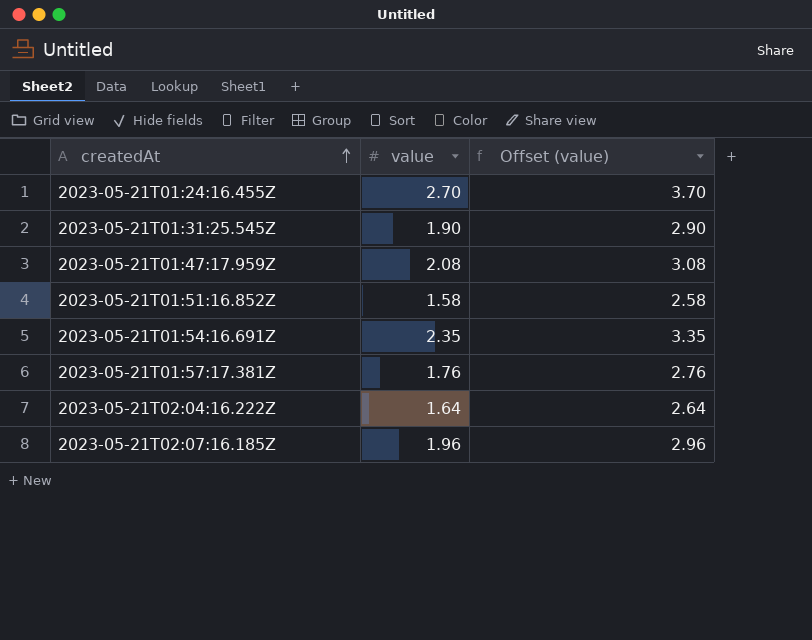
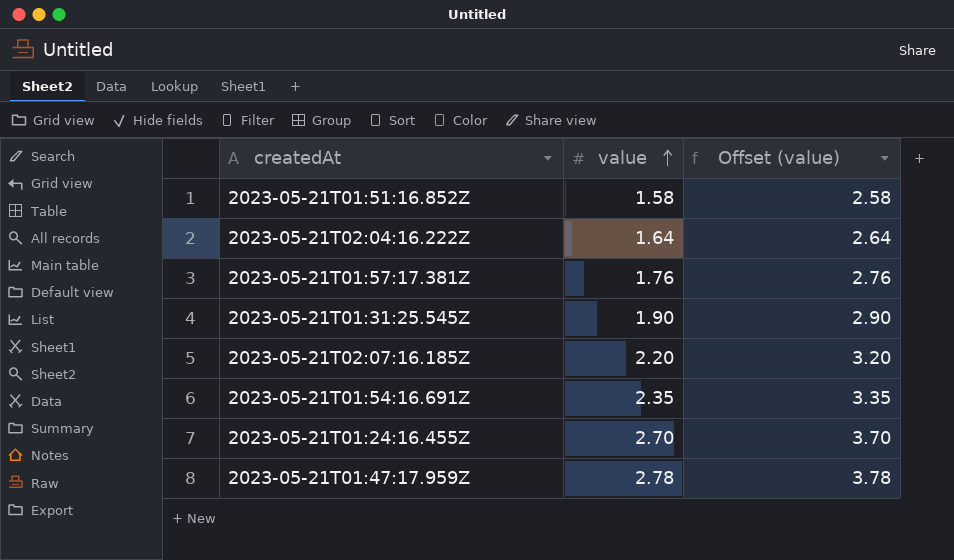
row order: createdAt ascending -> value ascending
2023-05-21T02:07:16.185Z | value: 1.96 -> 2.20
2023-05-21T02:07:16.185Z | Offset (value): 2.96 -> 3.20
2023-05-21T01:47:17.959Z | value: 2.08 -> 2.78
2023-05-21T01:47:17.959Z | Offset (value): 3.08 -> 3.78

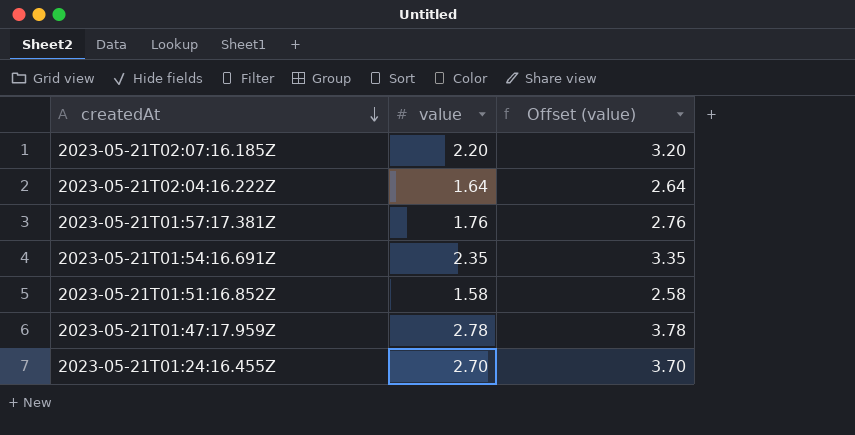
row order: value ascending -> createdAt descending
row 2023-05-21T01:31:25.545Z: 1.90 | 2.90 -> none

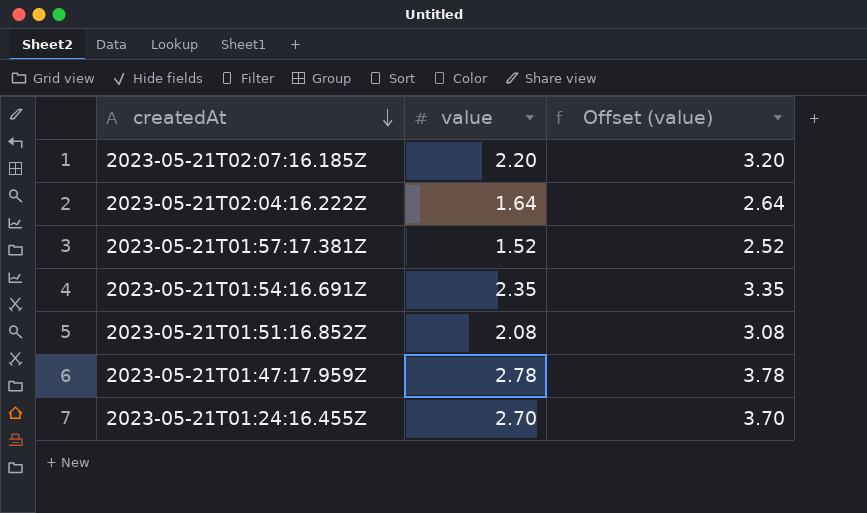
2023-05-21T01:57:17.381Z | value: 1.76 -> 1.52
2023-05-21T01:57:17.381Z | Offset (value): 2.76 -> 2.52
2023-05-21T01:51:16.852Z | value: 1.58 -> 2.08
2023-05-21T01:51:16.852Z | Offset (value): 2.58 -> 3.08

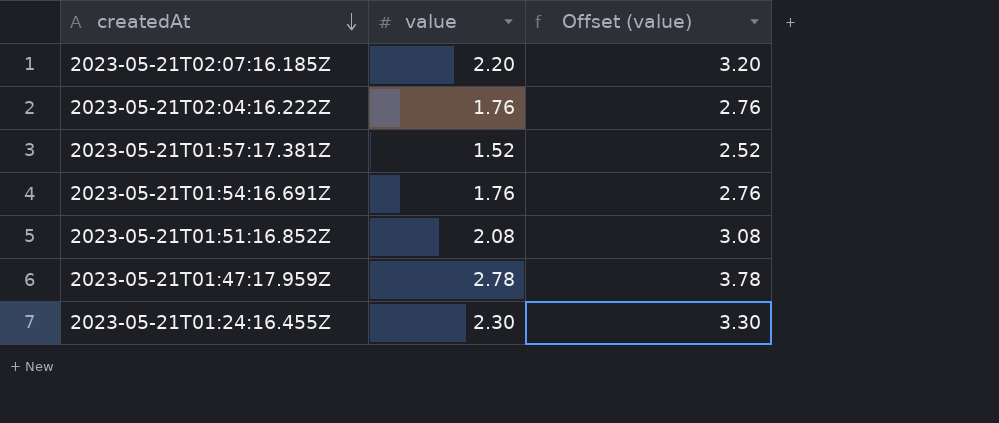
2023-05-21T02:04:16.222Z | value: 1.64 -> 1.76
2023-05-21T02:04:16.222Z | Offset (value): 2.64 -> 2.76
2023-05-21T01:54:16.691Z | value: 2.35 -> 1.76
2023-05-21T01:54:16.691Z | Offset (value): 3.35 -> 2.76
2023-05-21T01:24:16.455Z | value: 2.70 -> 2.30
2023-05-21T01:24:16.455Z | Offset (value): 3.70 -> 3.30

